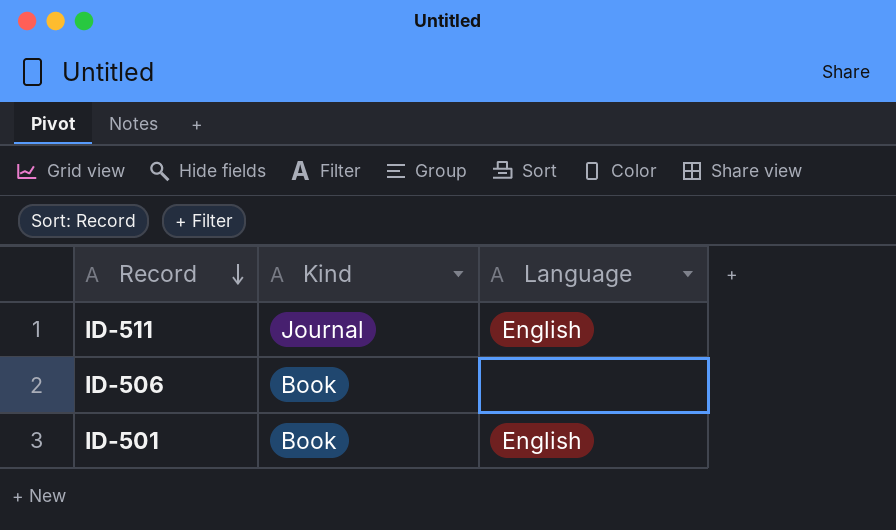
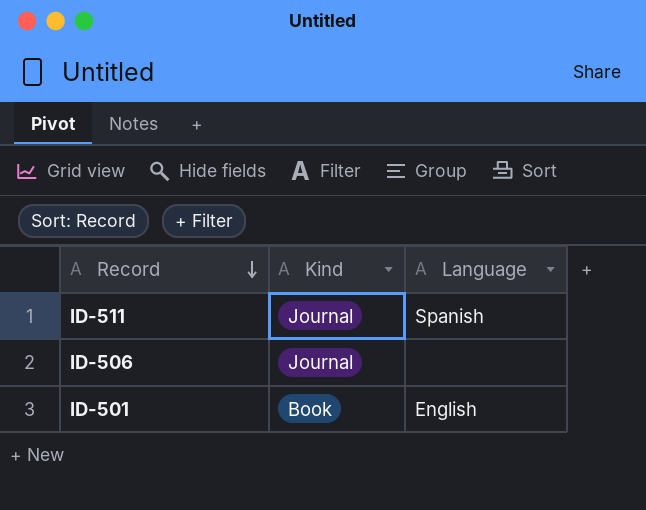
ID-511 | Language: English -> Spanish
ID-506 | Kind: Book -> Journal

